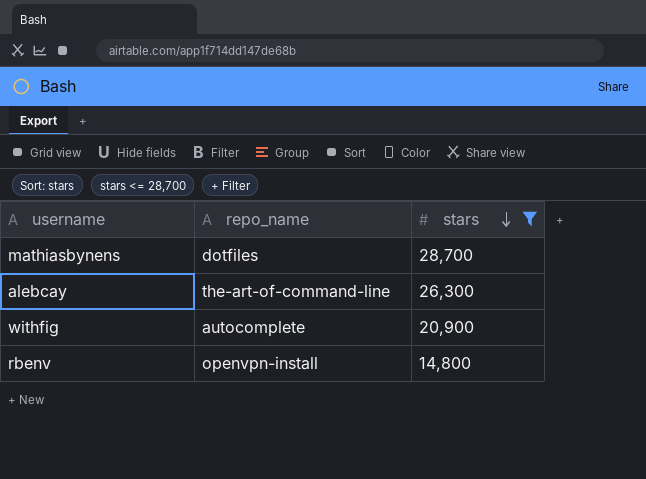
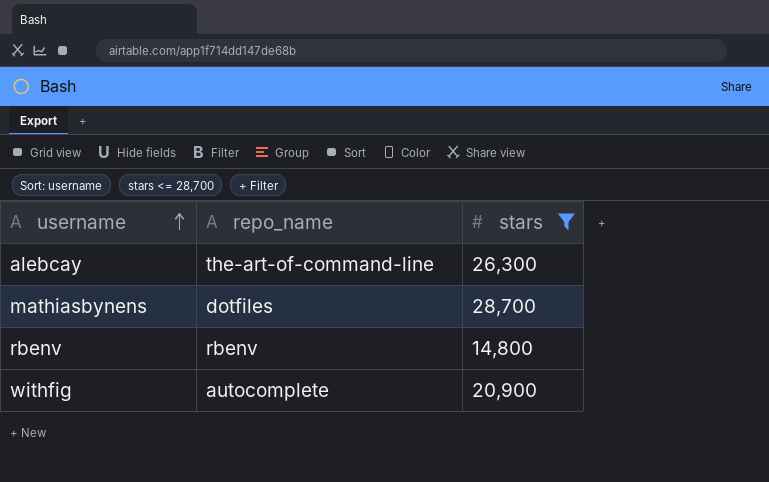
row order: stars descending -> username ascending
rbenv | repo_name: openvpn-install -> rbenv

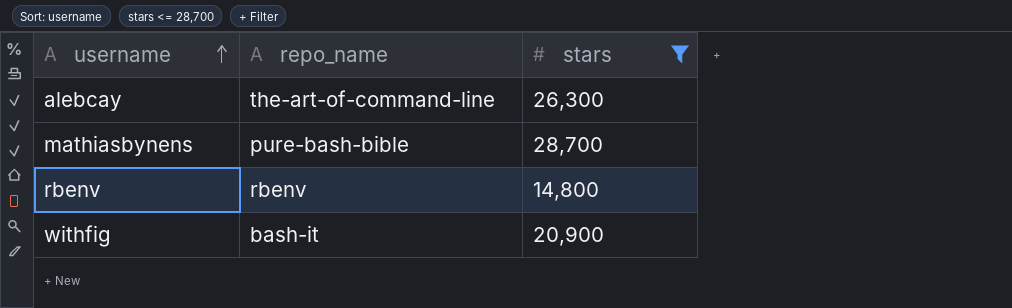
mathiasbynens | repo_name: dotfiles -> pure-bash-bible
withfig | repo_name: autocomplete -> bash-it

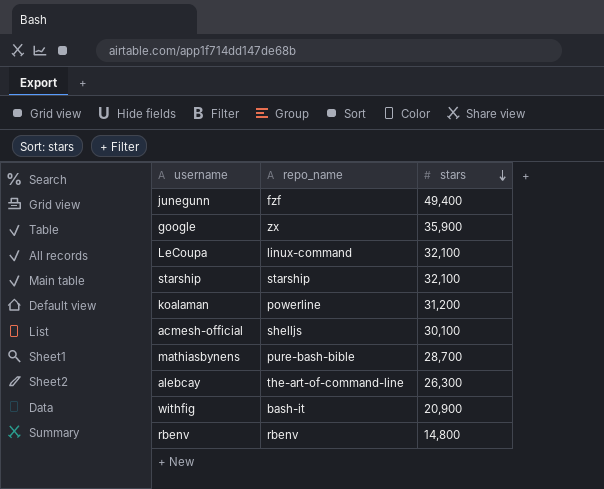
filter: stars <= 28,700 -> none
row order: username ascending -> stars descending

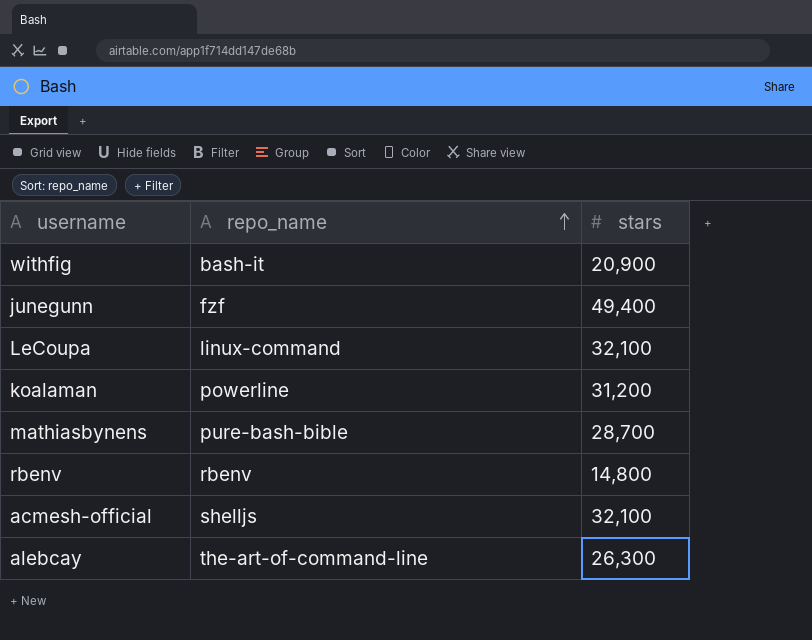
row order: stars descending -> repo_name ascending
row google: zx | 35,900 -> none
row starship: starship | 32,100 -> none
acmesh-official | stars: 30,100 -> 32,100

